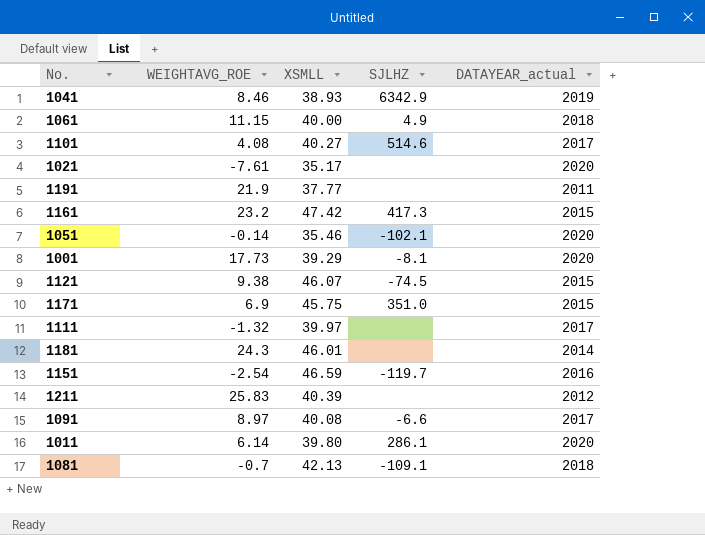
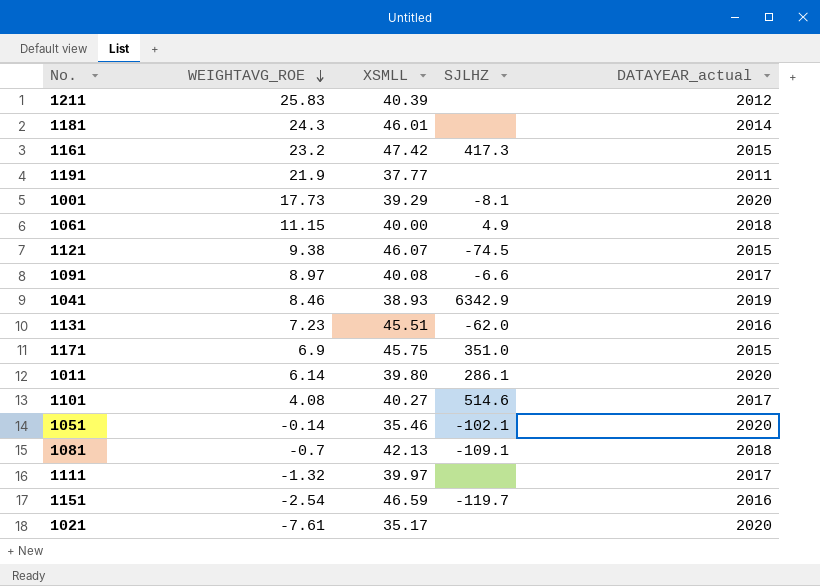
row order: none -> WEIGHTAVG_ROE descending
row 1131: none -> 7.23 | 45.51 | -62.0 | 2016

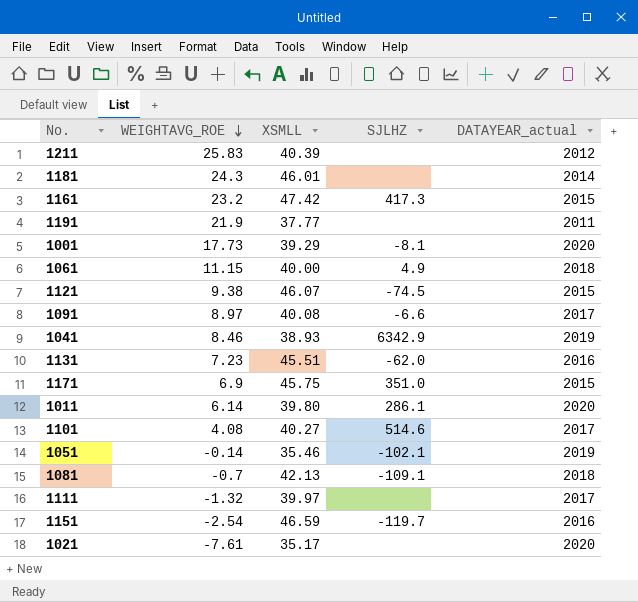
1051 | DATAYEAR_actual: 2020 -> 2019

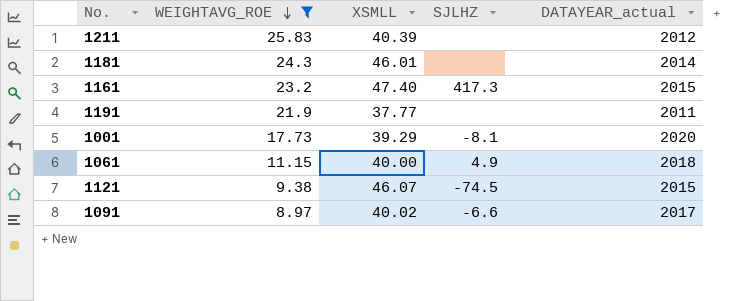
filter: none -> WEIGHTAVG_ROE >= 8.97
1161 | XSMLL: 47.42 -> 47.40
1091 | XSMLL: 40.08 -> 40.02

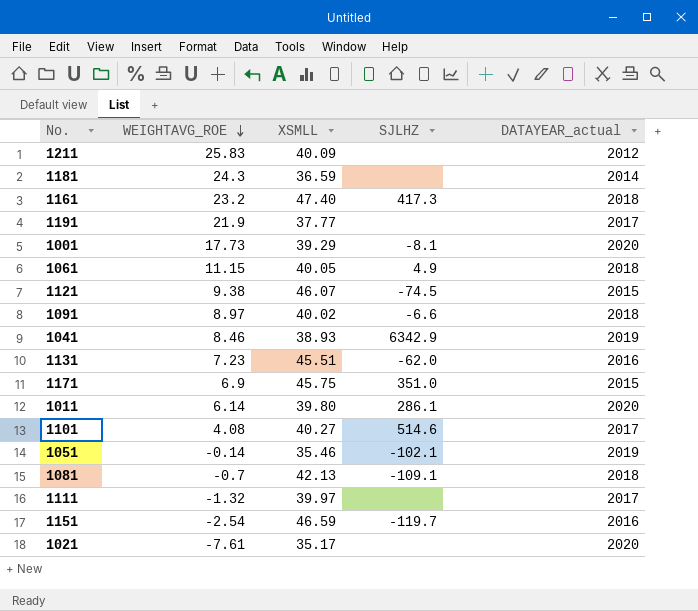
filter: WEIGHTAVG_ROE >= 8.97 -> none
1211 | XSMLL: 40.39 -> 40.09
1181 | XSMLL: 46.01 -> 36.59
1161 | DATAYEAR_actual: 2015 -> 2018
1191 | DATAYEAR_actual: 2011 -> 2017
1061 | XSMLL: 40.00 -> 40.05
1091 | DATAYEAR_actual: 2017 -> 2018

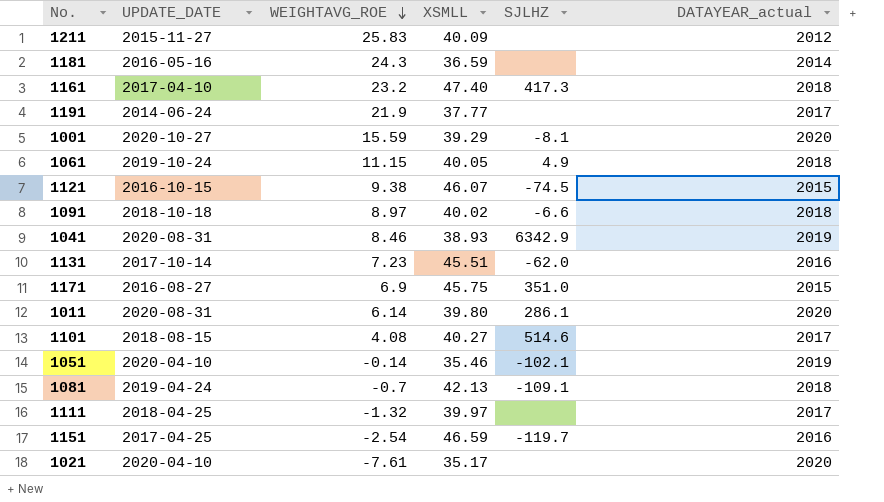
column UPDATE_DATE | position: none -> 2
1001 | WEIGHTAVG_ROE: 17.73 -> 15.59

